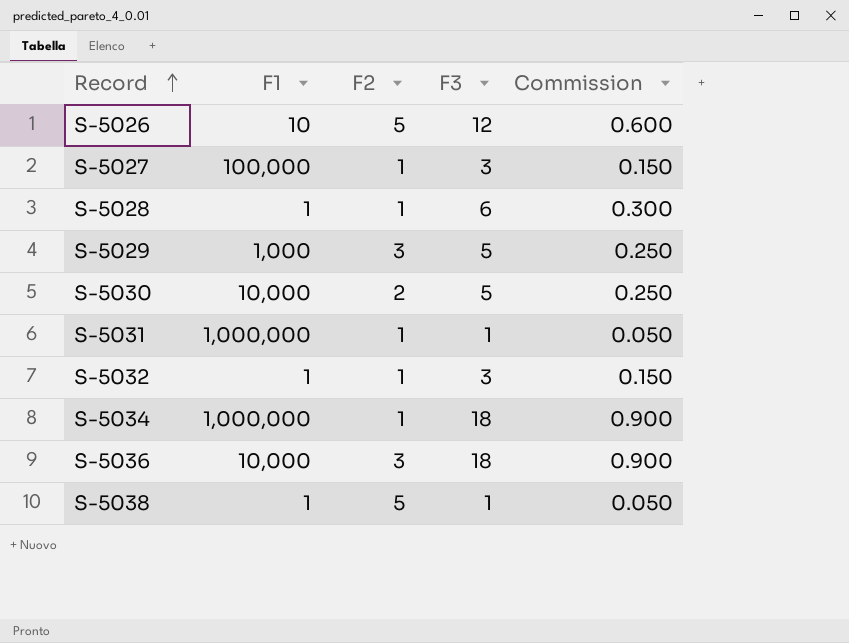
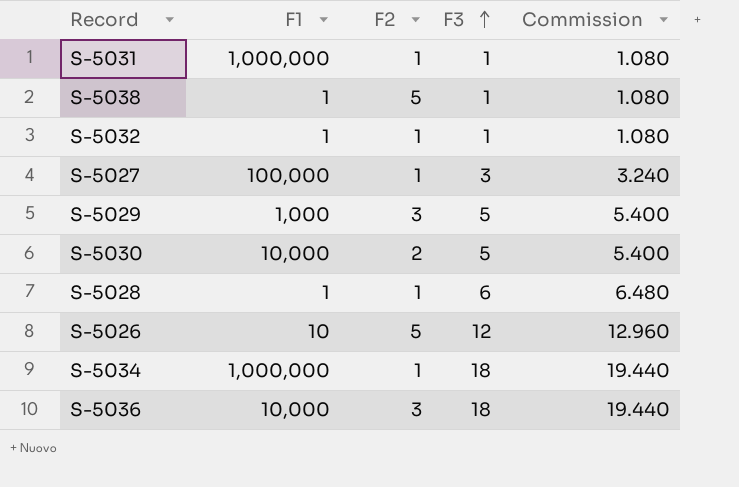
row order: Record ascending -> F3 ascending
column Commission | formula: [F3] * 0.05 -> [F3] * 1.08
S-5032 | F3: 3 -> 1

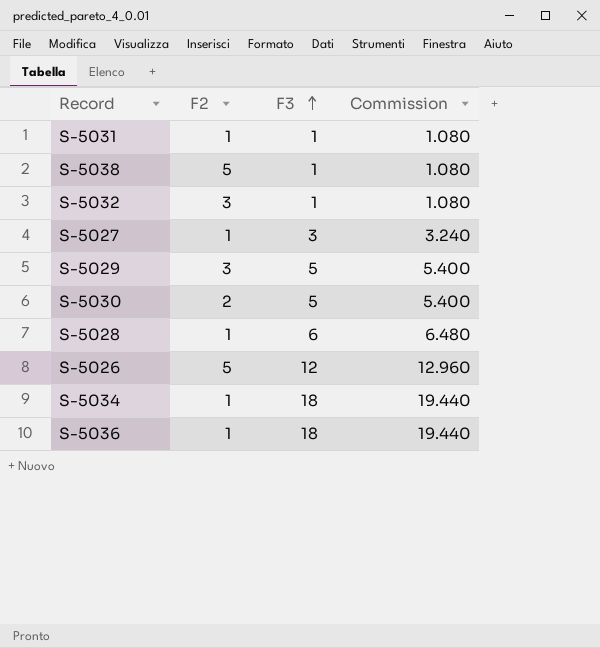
column F1 | position: 2 -> none
S-5032 | F2: 1 -> 3
S-5036 | F2: 3 -> 1

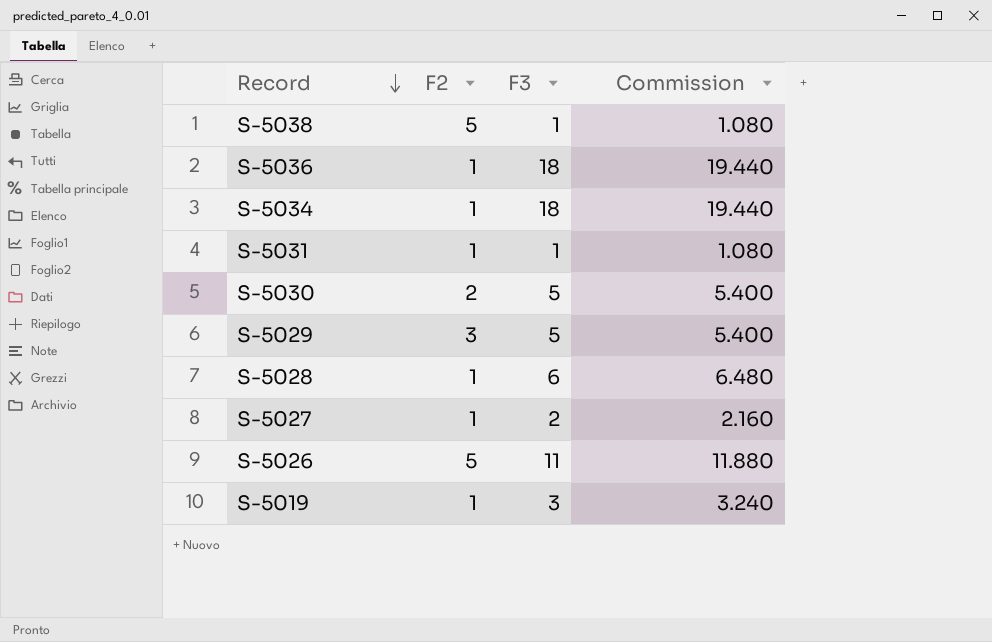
row order: F3 ascending -> Record descending
row S-5032: 3 | 1 | 1.080 -> none
S-5027 | F3: 3 -> 2
S-5027 | Commission: 3.240 -> 2.160
S-5026 | F3: 12 -> 11
S-5026 | Commission: 12.960 -> 11.880
row S-5019: none -> 1 | 3 | 3.240

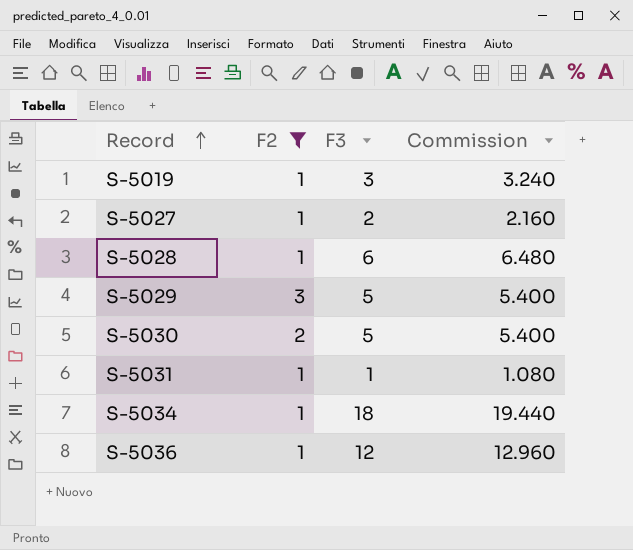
filter: none -> F2 != 5
row order: Record descending -> Record ascending
S-5036 | F3: 18 -> 12
S-5036 | Commission: 19.440 -> 12.960

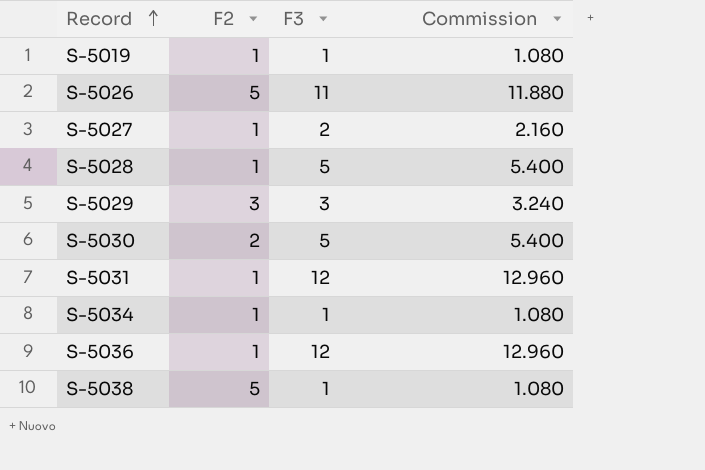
filter: F2 != 5 -> none
S-5019 | F3: 3 -> 1
S-5019 | Commission: 3.240 -> 1.080
S-5028 | F3: 6 -> 5
S-5028 | Commission: 6.480 -> 5.400
S-5029 | F3: 5 -> 3
S-5029 | Commission: 5.400 -> 3.240
S-5031 | F3: 1 -> 12
S-5031 | Commission: 1.080 -> 12.960
S-5034 | F3: 18 -> 1
S-5034 | Commission: 19.440 -> 1.080

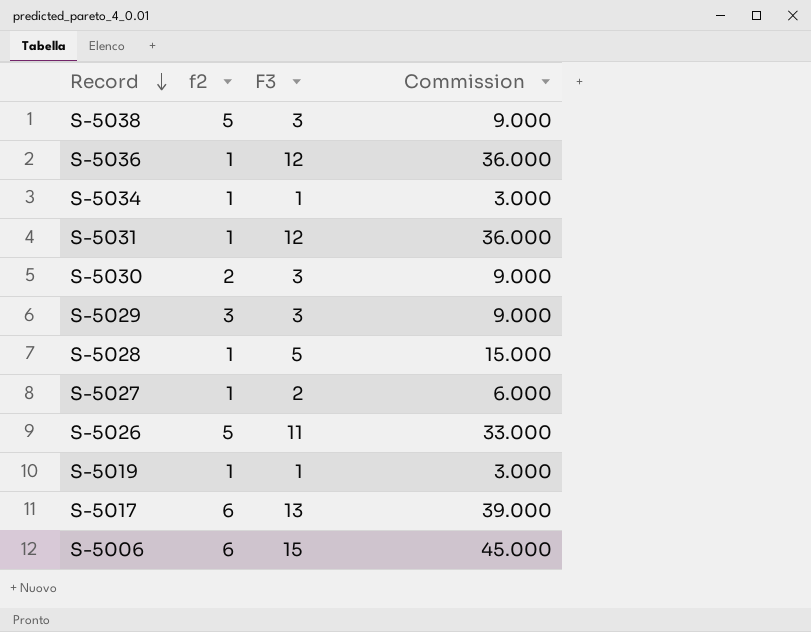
row order: Record ascending -> Record descending
column name: F2 -> f2
column Commission | formula: [F3] * 1.08 -> [F3] * 3
S-5038 | F3: 1 -> 3
S-5030 | F3: 5 -> 3
row S-5017: none -> 6 | 13 | 39.000
row S-5006: none -> 6 | 15 | 45.000

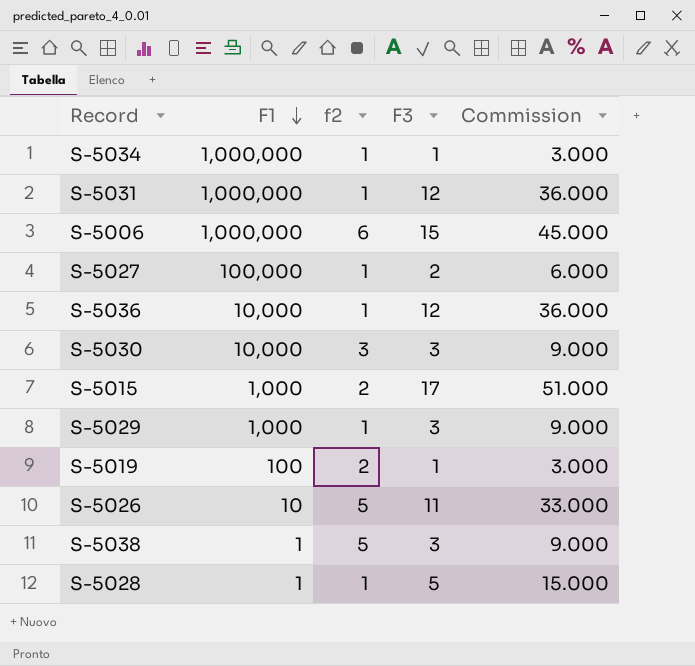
row order: Record descending -> F1 descending
column F1 | position: none -> 2
row S-5017: 6 | 13 | 39.000 -> none
S-5030 | f2: 2 -> 3
row S-5015: none -> 1,000 | 2 | 17 | 51.000
S-5029 | f2: 3 -> 1
S-5019 | f2: 1 -> 2

